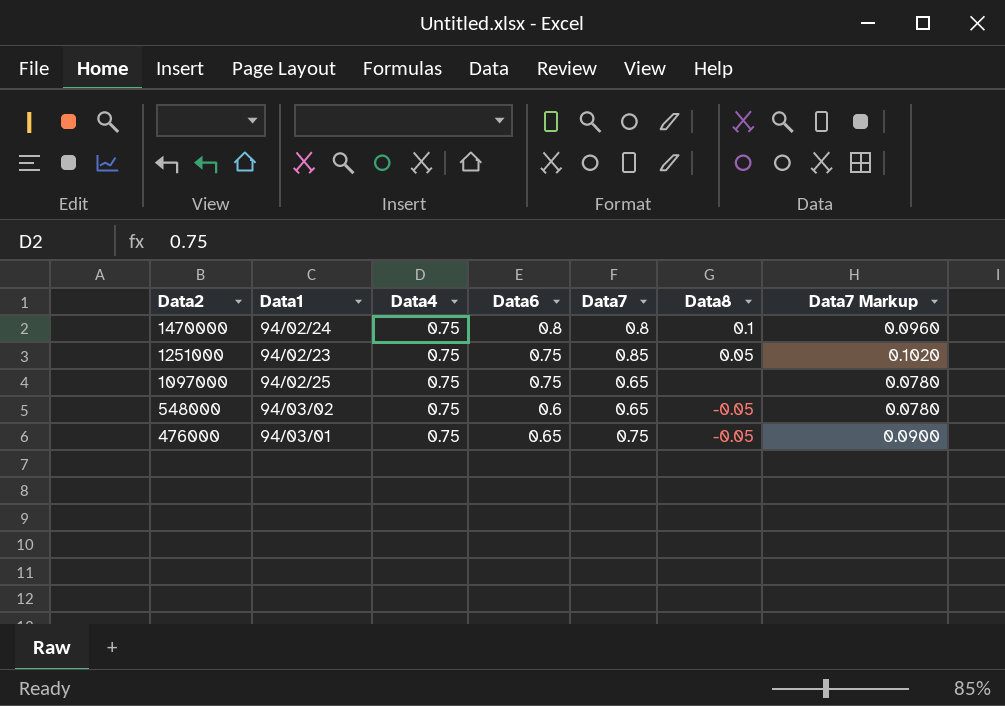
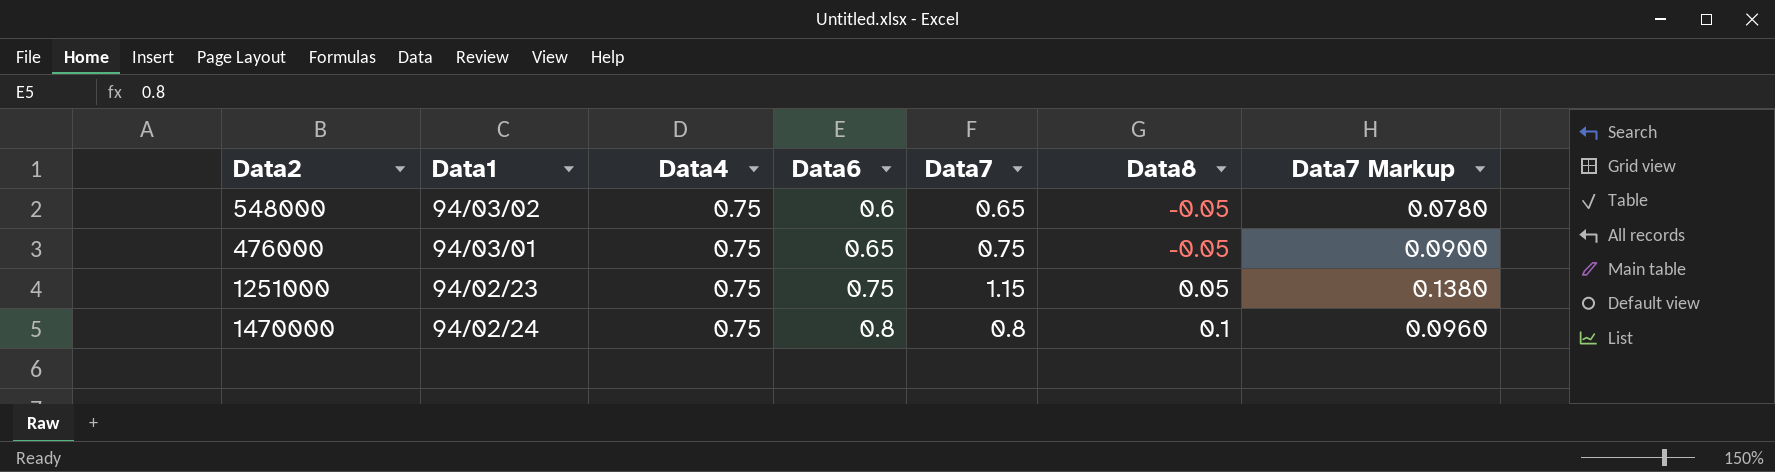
row order: Data2 descending -> Data6 ascending
row 1097000: 94/02/25 | 0.75 | 0.75 | 0.65 | none | 0.0780 -> none
1251000 | Data7: 0.85 -> 1.15
1251000 | Data7 Markup: 0.1020 -> 0.1380

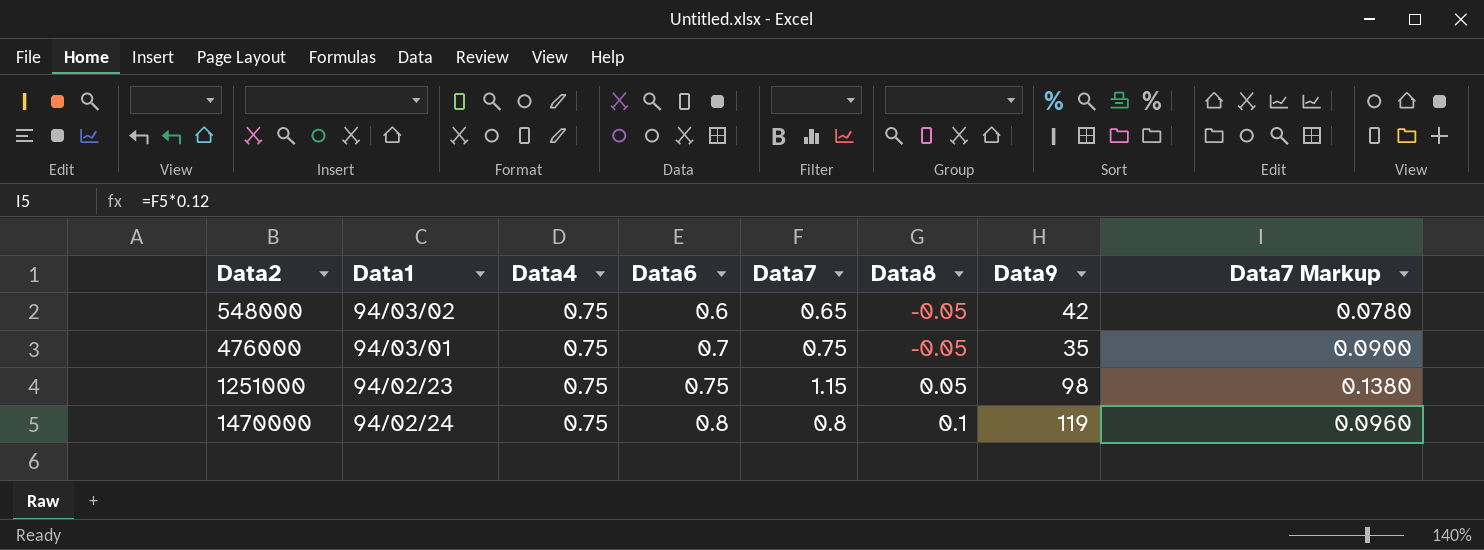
column Data9 | position: none -> 7
476000 | Data6: 0.65 -> 0.7

